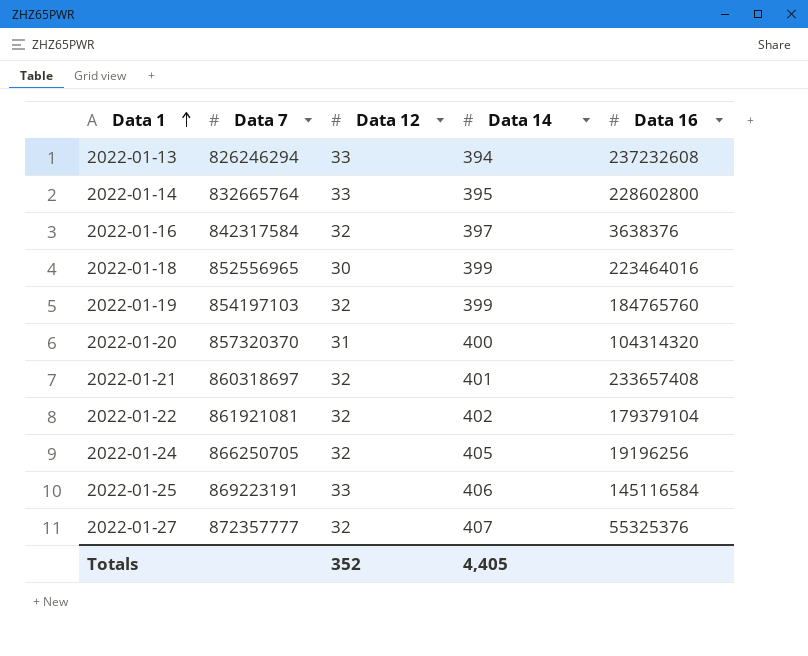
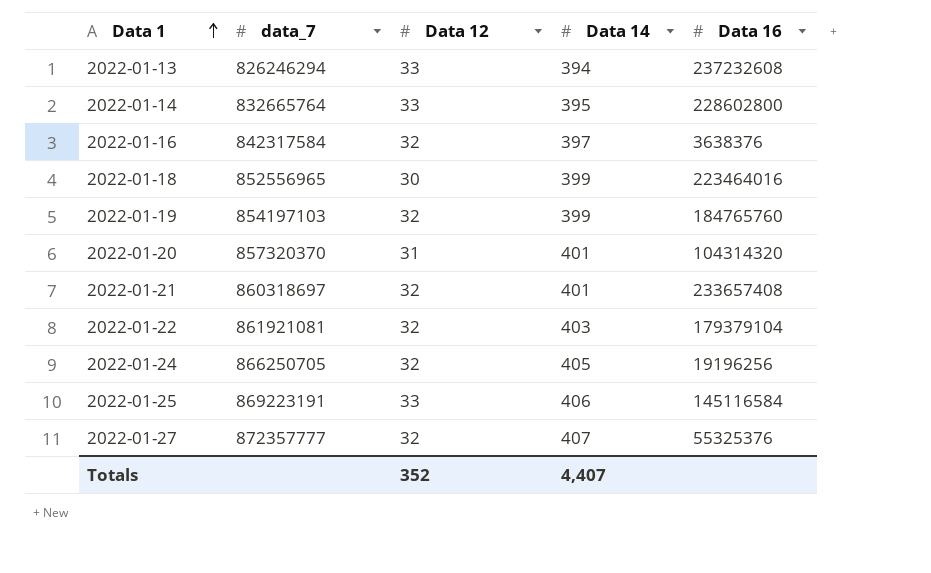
column name: Data 7 -> data_7
2022-01-20 | Data 14: 400 -> 401
2022-01-22 | Data 14: 402 -> 403
Totals | Data 14: 4,405 -> 4,407

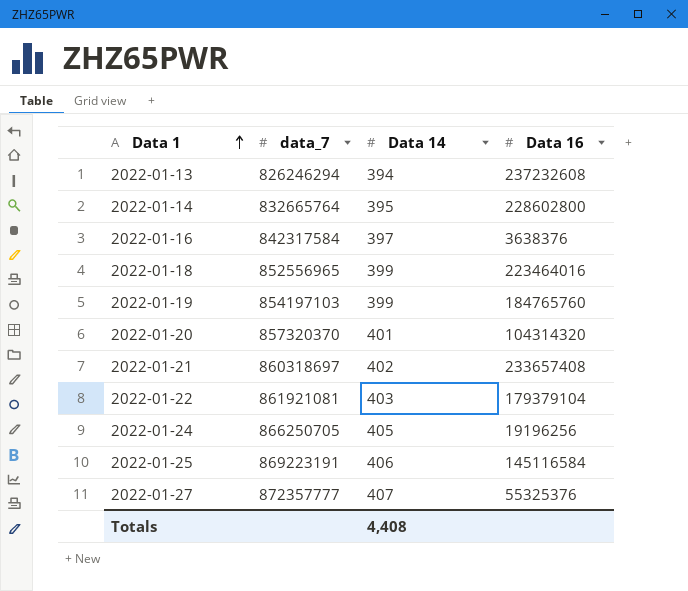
column Data 12 | position: 3 -> none
2022-01-21 | Data 14: 401 -> 402
Totals | Data 14: 4,407 -> 4,408

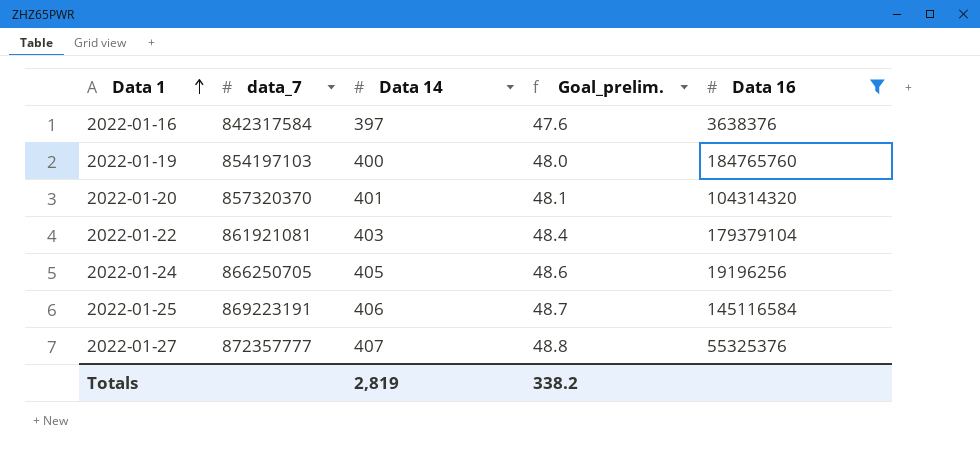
filter: none -> Data 16 <= 184765760
column Goal_prelim. | formula: none -> [Data 14] * 0.12
2022-01-19 | Data 14: 399 -> 400
Totals | Data 14: 4,408 -> 2,819

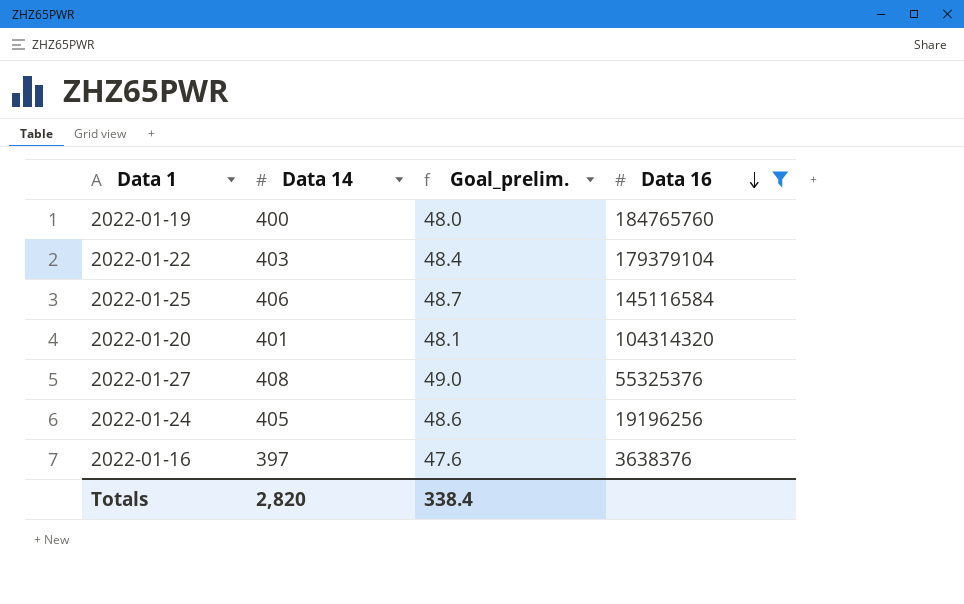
row order: Data 1 ascending -> Data 16 descending
column data_7 | position: 2 -> none
2022-01-27 | Data 14: 407 -> 408
2022-01-27 | Goal_prelim.: 48.8 -> 49.0
Totals | Data 14: 2,819 -> 2,820
Totals | Goal_prelim.: 338.2 -> 338.4

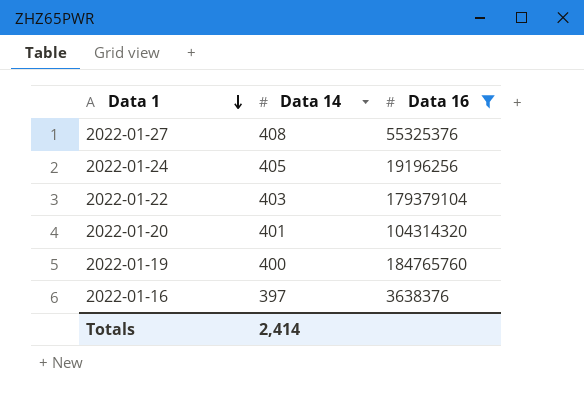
row order: Data 16 descending -> Data 1 descending
column Goal_prelim. | formula: [Data 14] * 0.12 -> none
row 2022-01-25: 406 | 48.7 | 145116584 -> none
Totals | Data 14: 2,820 -> 2,414

